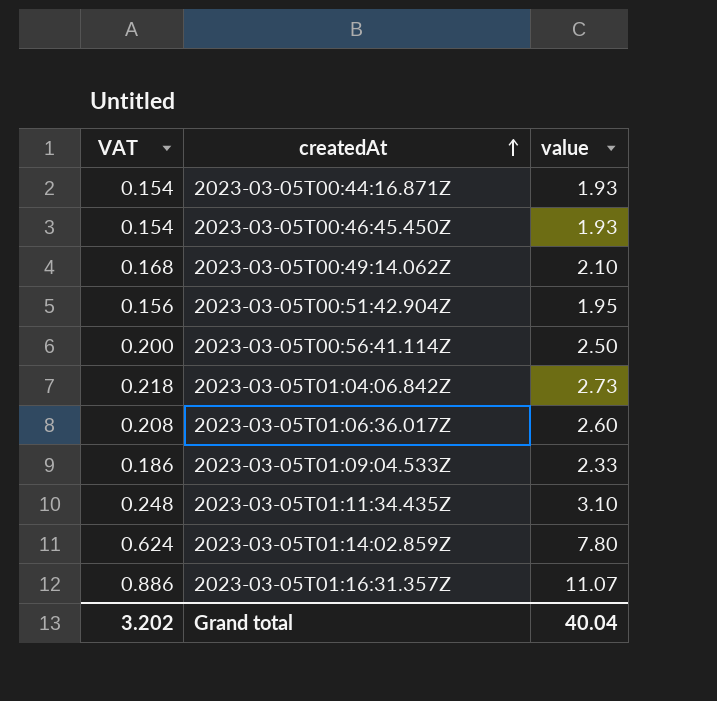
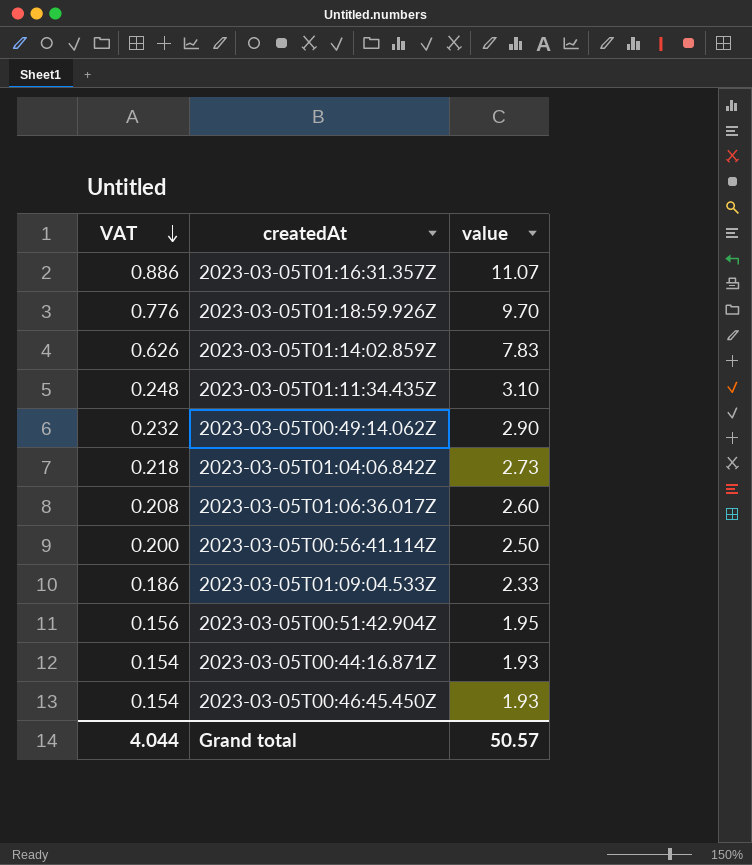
row order: createdAt ascending -> VAT descending
row 2023-03-05T01:18:59.926Z: none -> 0.776 | 9.70
2023-03-05T01:14:02.859Z | VAT: 0.624 -> 0.626
2023-03-05T01:14:02.859Z | value: 7.80 -> 7.83
2023-03-05T00:49:14.062Z | VAT: 0.168 -> 0.232
2023-03-05T00:49:14.062Z | value: 2.10 -> 2.90
Grand total | VAT: 3.202 -> 4.044
Grand total | value: 40.04 -> 50.57

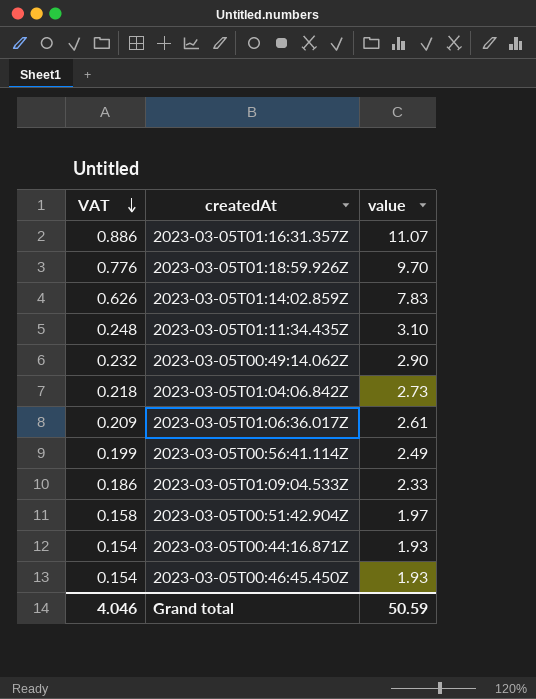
2023-03-05T01:06:36.017Z | VAT: 0.208 -> 0.209
2023-03-05T01:06:36.017Z | value: 2.60 -> 2.61
2023-03-05T00:56:41.114Z | VAT: 0.200 -> 0.199
2023-03-05T00:56:41.114Z | value: 2.50 -> 2.49
2023-03-05T00:51:42.904Z | VAT: 0.156 -> 0.158
2023-03-05T00:51:42.904Z | value: 1.95 -> 1.97
Grand total | VAT: 4.044 -> 4.046
Grand total | value: 50.57 -> 50.59

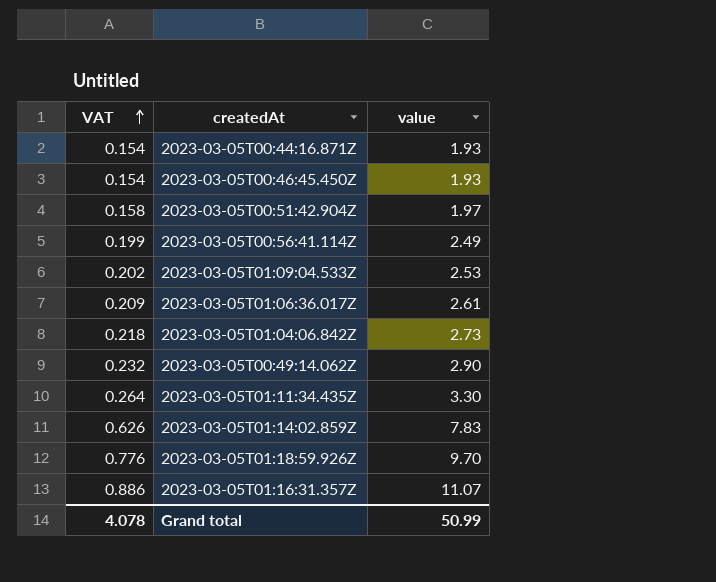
row order: VAT descending -> VAT ascending
2023-03-05T01:09:04.533Z | VAT: 0.186 -> 0.202
2023-03-05T01:09:04.533Z | value: 2.33 -> 2.53
2023-03-05T01:11:34.435Z | VAT: 0.248 -> 0.264
2023-03-05T01:11:34.435Z | value: 3.10 -> 3.30
Grand total | VAT: 4.046 -> 4.078
Grand total | value: 50.59 -> 50.99

